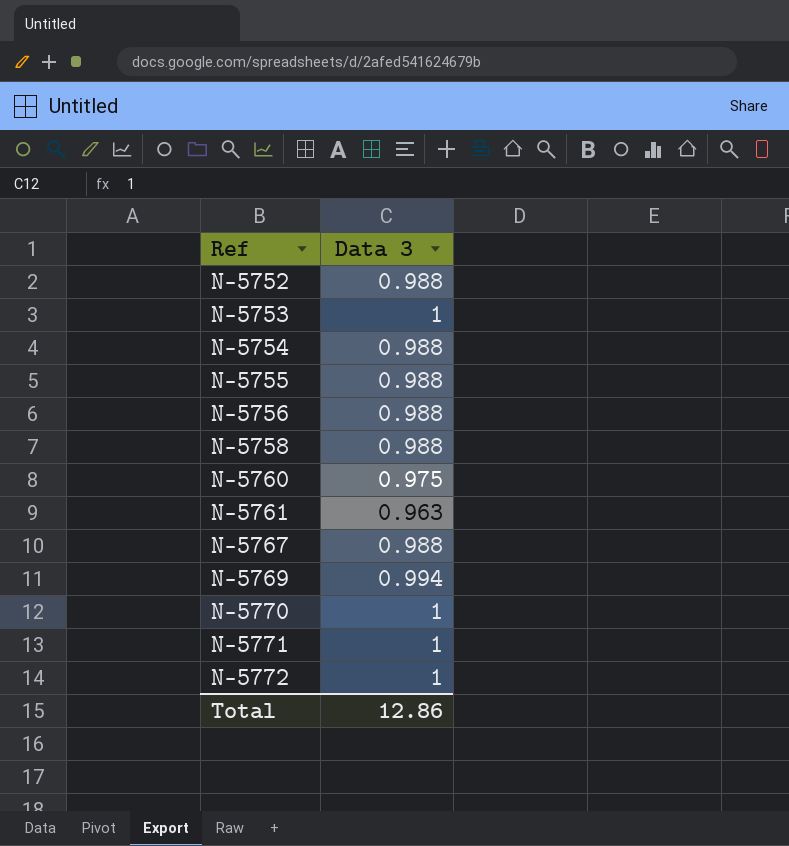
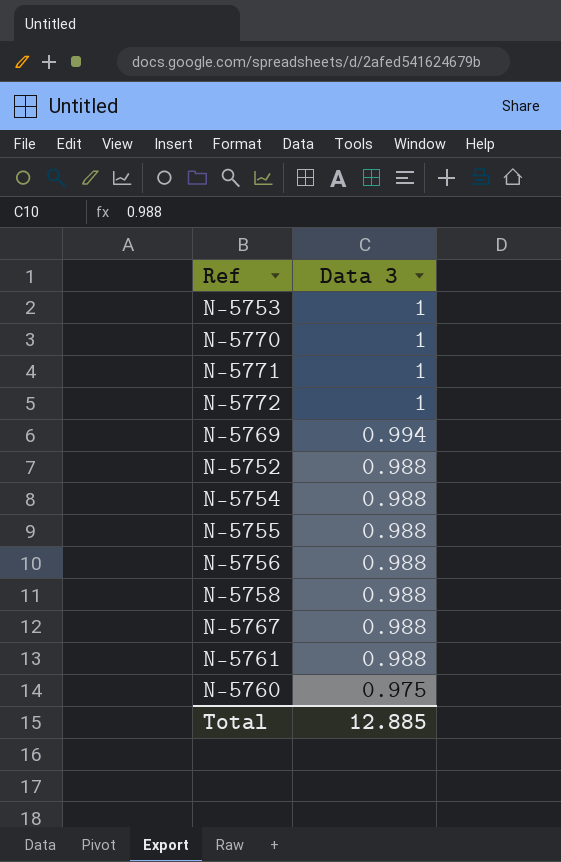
row order: Ref ascending -> Data 3 descending
N-5761 | Data 3: 0.963 -> 0.988
Total | Data 3: 12.86 -> 12.885

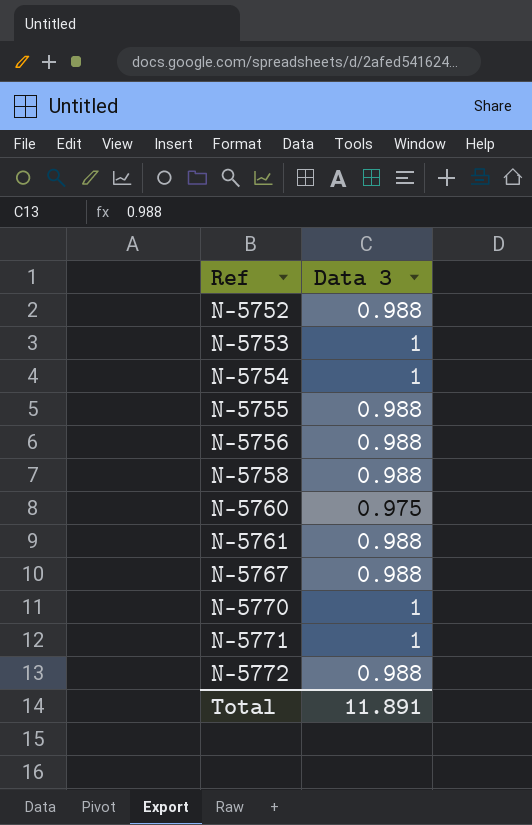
row order: Data 3 descending -> Ref ascending
row N-5769: 0.994 -> none
N-5754 | Data 3: 0.988 -> 1
N-5772 | Data 3: 1 -> 0.988
Total | Data 3: 12.885 -> 11.891

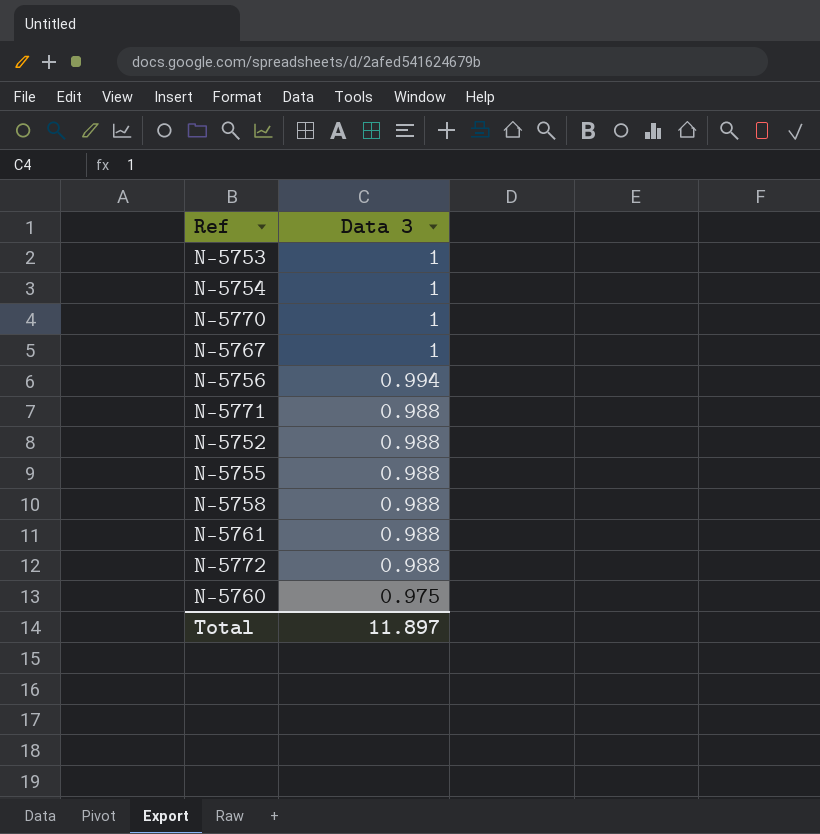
row order: Ref ascending -> Data 3 descending
N-5767 | Data 3: 0.988 -> 1
N-5756 | Data 3: 0.988 -> 0.994
N-5771 | Data 3: 1 -> 0.988
Total | Data 3: 11.891 -> 11.897

